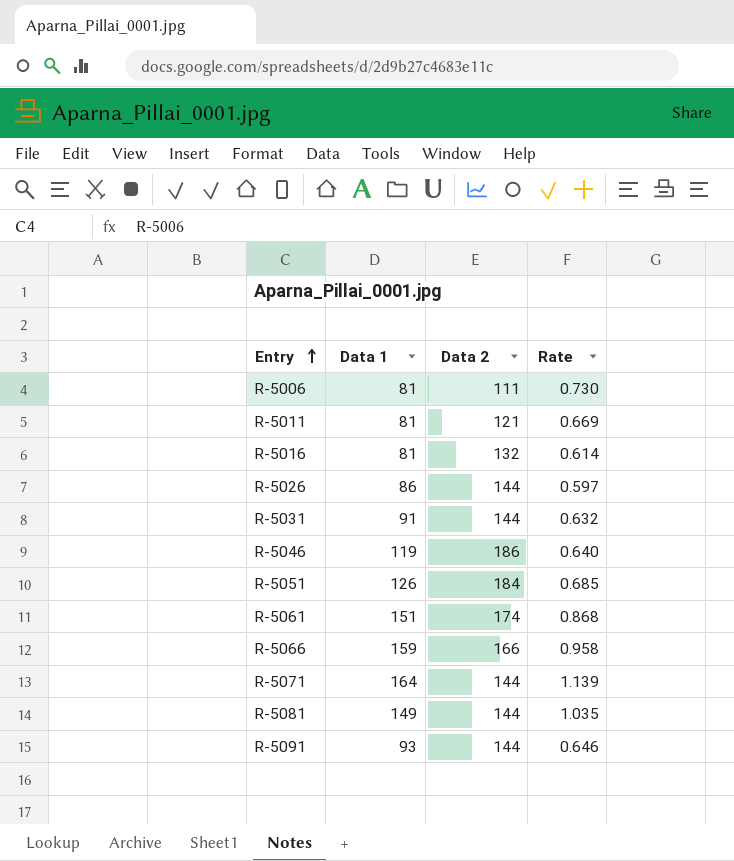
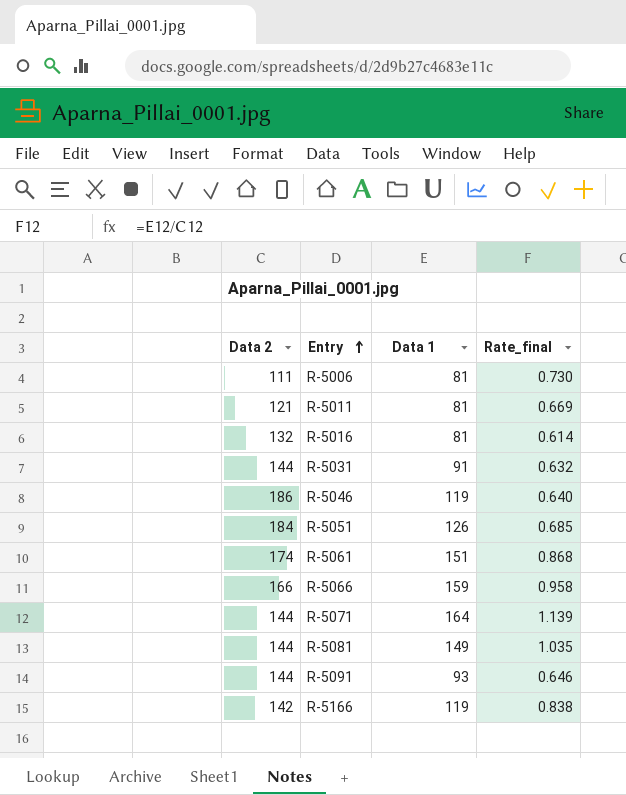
column Data 2 | position: 3 -> 1
column name: Rate -> Rate_final
row R-5026: 86 | 144 | 0.597 -> none
row R-5166: none -> 142 | 119 | 0.838

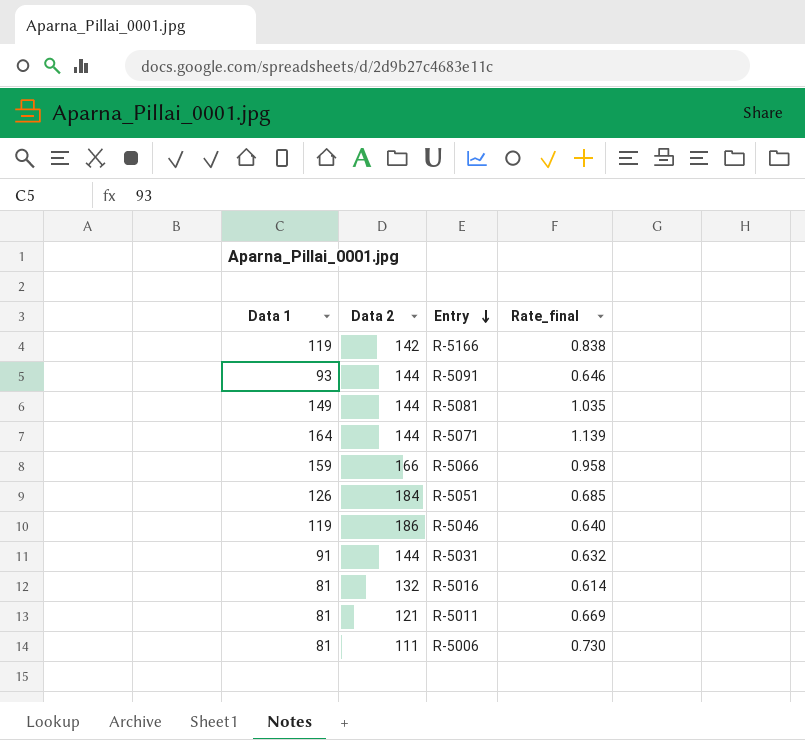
row order: Entry ascending -> Entry descending
column Data 1 | position: 3 -> 1
row R-5061: 174 | 151 | 0.868 -> none

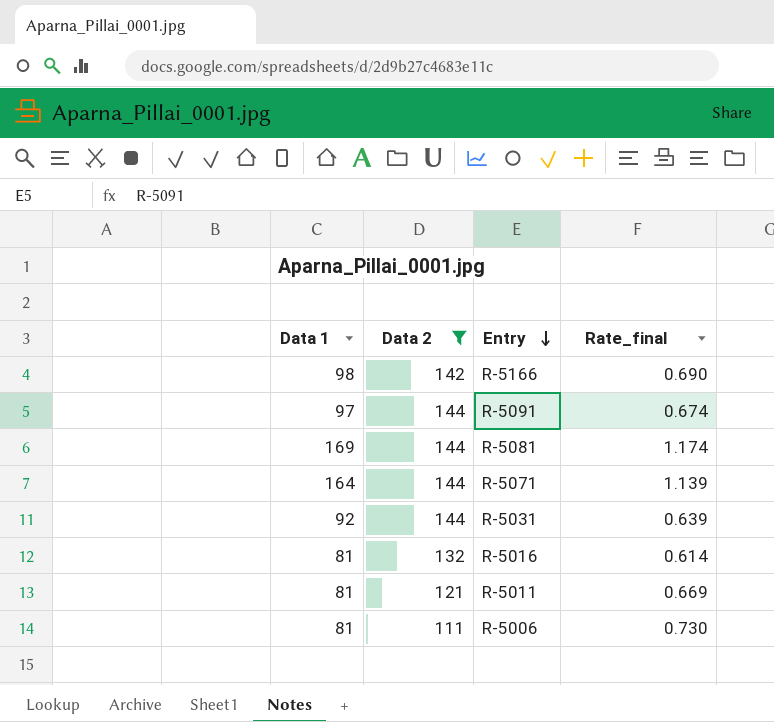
filter: none -> Data 2 <= 144
R-5166 | Data 1: 119 -> 98
R-5166 | Rate_final: 0.838 -> 0.690
R-5091 | Data 1: 93 -> 97
R-5091 | Rate_final: 0.646 -> 0.674
R-5081 | Data 1: 149 -> 169
R-5081 | Rate_final: 1.035 -> 1.174
R-5031 | Data 1: 91 -> 92
R-5031 | Rate_final: 0.632 -> 0.639

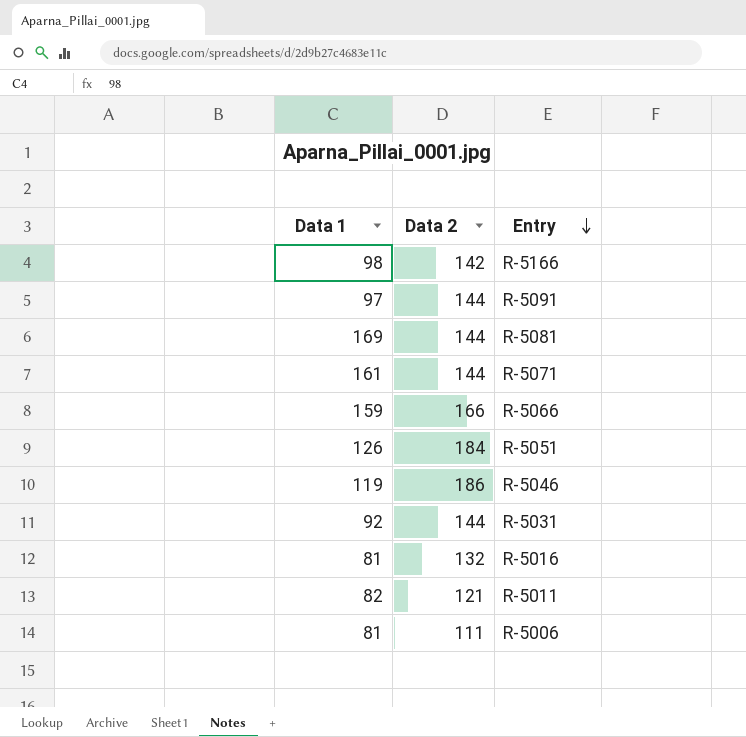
filter: Data 2 <= 144 -> none
column Rate_final | formula: [Data 1] / [Data 2] -> none
R-5071 | Data 1: 164 -> 161
R-5011 | Data 1: 81 -> 82

